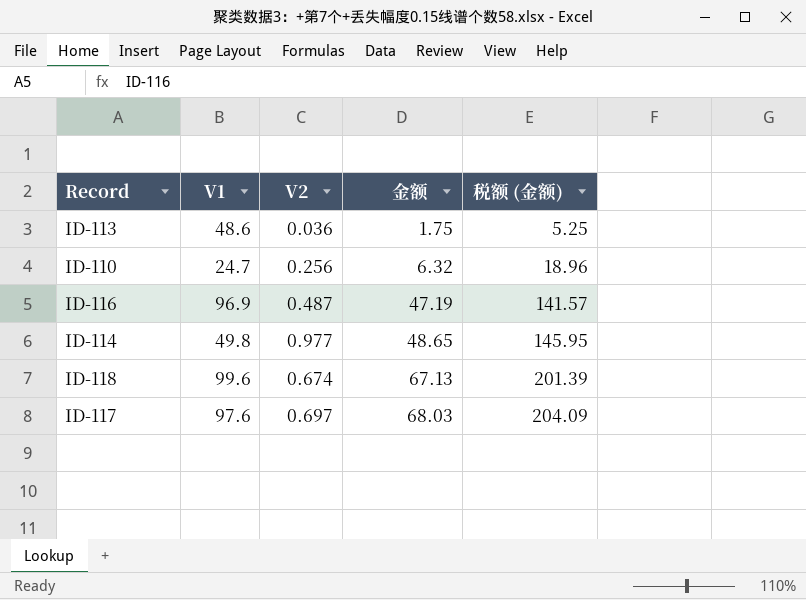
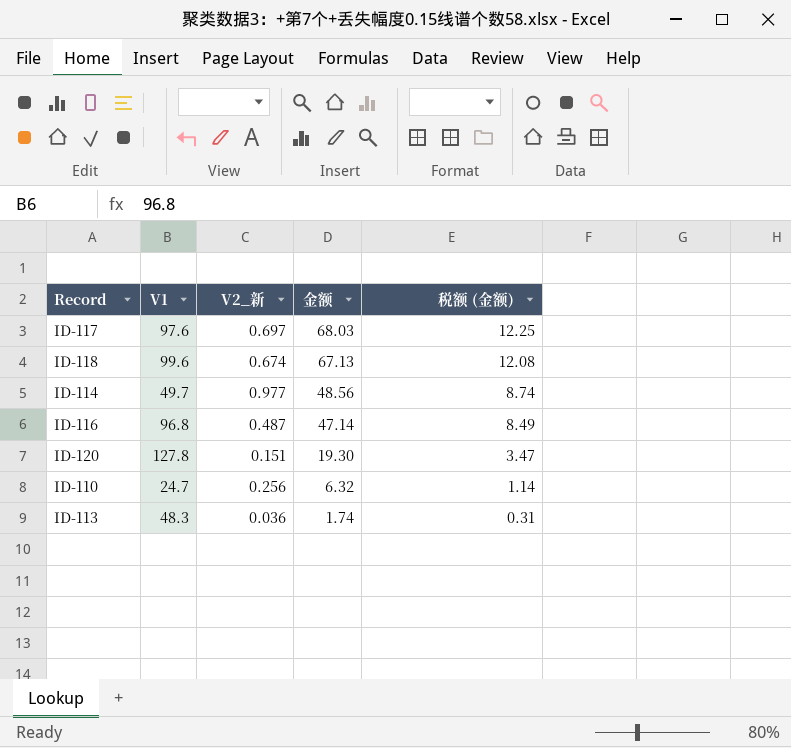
row order: 金额 ascending -> 金额 descending
column name: V2 -> V2_新
column 税额 (金额) | formula: [金额] * 3 -> [金额] * 0.18
ID-114 | V1: 49.8 -> 49.7
ID-114 | 金额: 48.65 -> 48.56
ID-116 | V1: 96.9 -> 96.8
ID-116 | 金额: 47.19 -> 47.14
row ID-120: none -> 127.8 | 0.151 | 19.30 | 3.47
ID-113 | V1: 48.6 -> 48.3
ID-113 | 金额: 1.75 -> 1.74

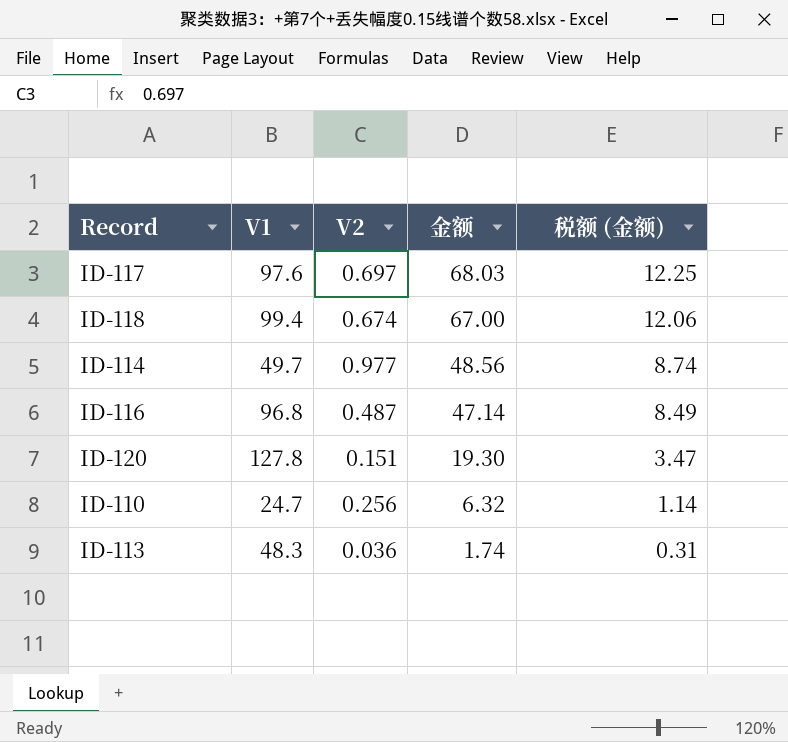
column name: V2_新 -> V2
ID-118 | V1: 99.6 -> 99.4
ID-118 | 金额: 67.13 -> 67.00
ID-118 | 税额 (金额): 12.08 -> 12.06

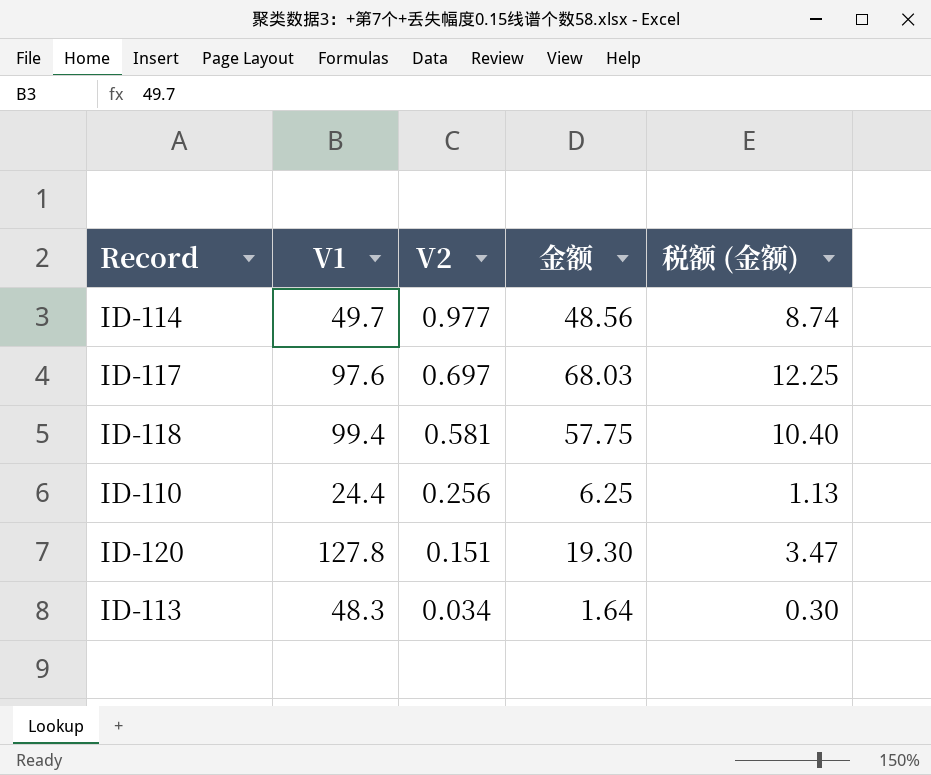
row order: 金额 descending -> V2 descending
row ID-116: 96.8 | 0.487 | 47.14 | 8.49 -> none
ID-118 | V2: 0.674 -> 0.581
ID-118 | 金额: 67.00 -> 57.75
ID-118 | 税额 (金额): 12.06 -> 10.40
ID-110 | V1: 24.7 -> 24.4
ID-110 | 金额: 6.32 -> 6.25
ID-110 | 税额 (金额): 1.14 -> 1.13
ID-113 | V2: 0.036 -> 0.034
ID-113 | 金额: 1.74 -> 1.64
ID-113 | 税额 (金额): 0.31 -> 0.30

